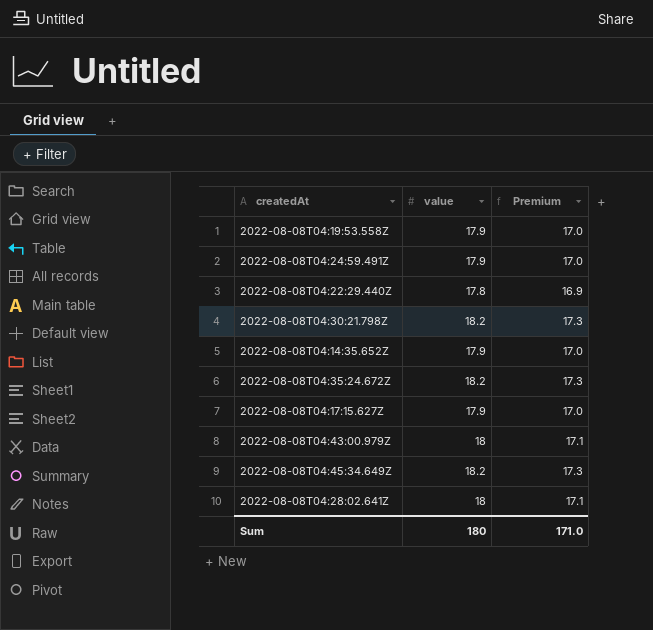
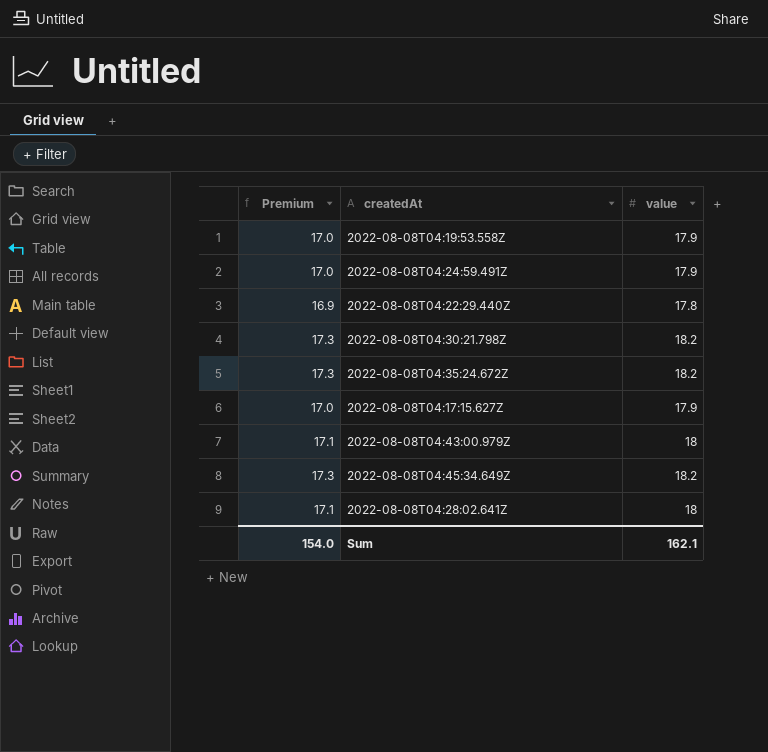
column Premium | position: 3 -> 1
row 2022-08-08T04:14:35.652Z: 17.9 | 17.0 -> none
Sum | Premium: 171.0 -> 154.0
Sum | value: 180 -> 162.1

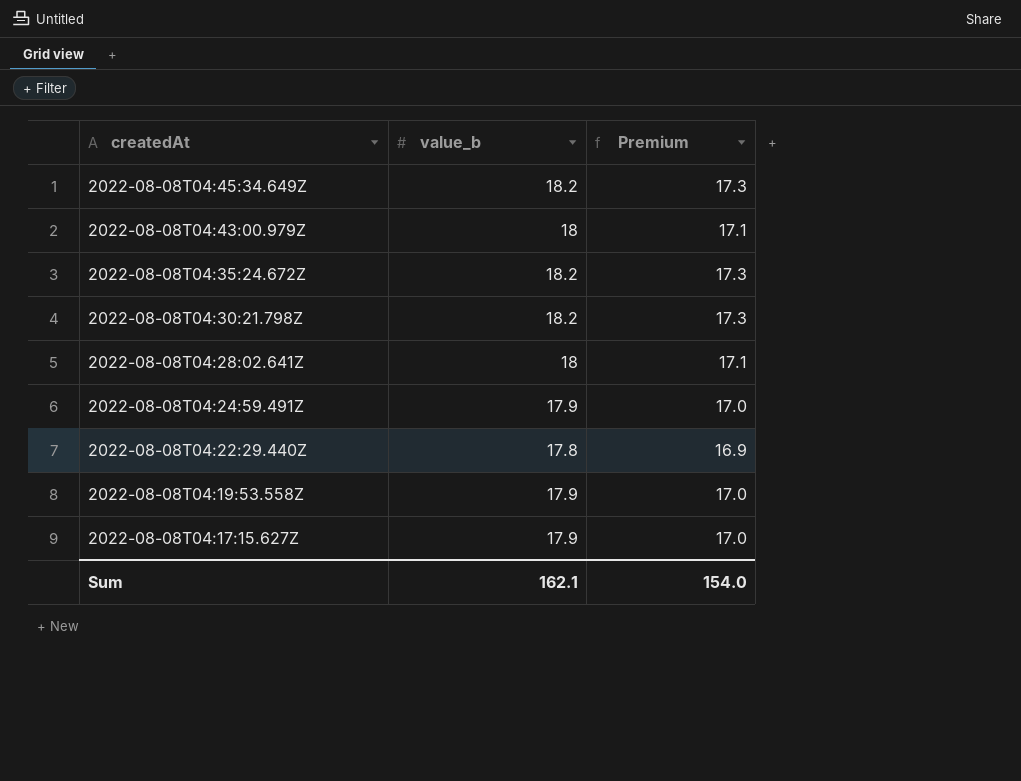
row order: none -> createdAt descending
column name: value -> value_b
column Premium | position: 1 -> 3

